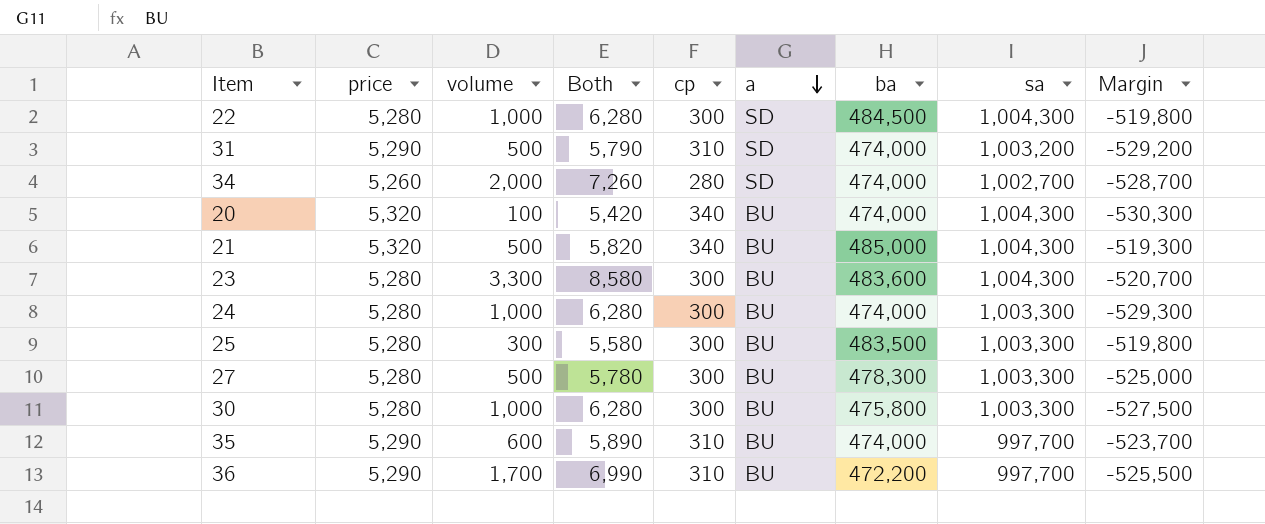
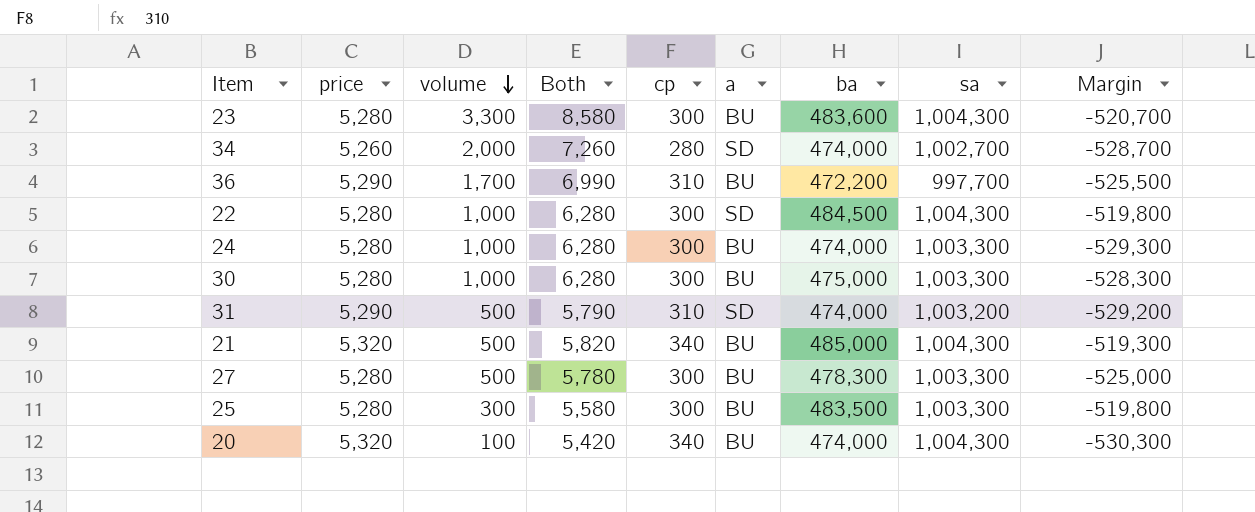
row order: a descending -> volume descending
row 35: 5,290 | 600 | 5,890 | 310 | BU | 474,000 | 997,700 | -523,700 -> none
30 | ba: 475,800 -> 475,000
30 | Margin: -527,500 -> -528,300

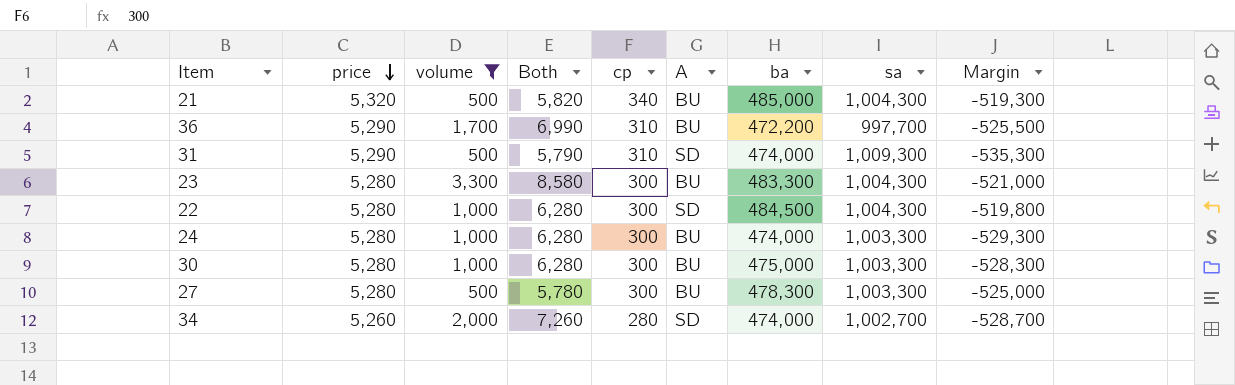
filter: none -> volume >= 500
row order: volume descending -> price descending
column name: a -> A
31 | sa: 1,003,200 -> 1,009,300
31 | Margin: -529,200 -> -535,300
23 | ba: 483,600 -> 483,300
23 | Margin: -520,700 -> -521,000

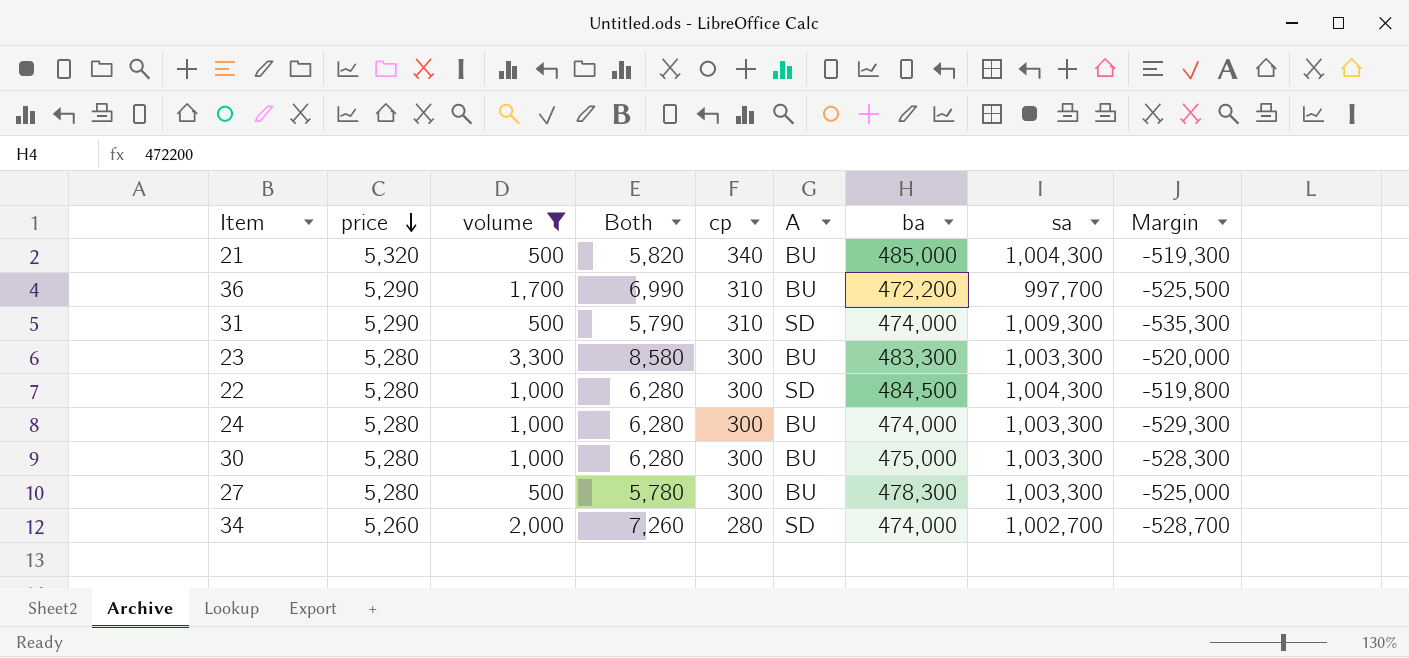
23 | sa: 1,004,300 -> 1,003,300
23 | Margin: -521,000 -> -520,000

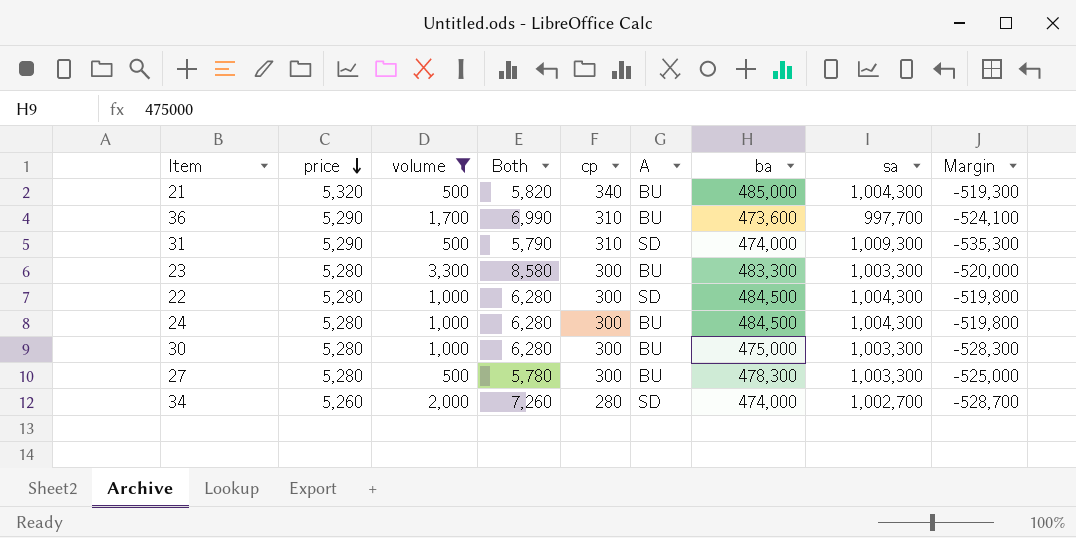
36 | ba: 472,200 -> 473,600
36 | Margin: -525,500 -> -524,100
24 | ba: 474,000 -> 484,500
24 | sa: 1,003,300 -> 1,004,300
24 | Margin: -529,300 -> -519,800

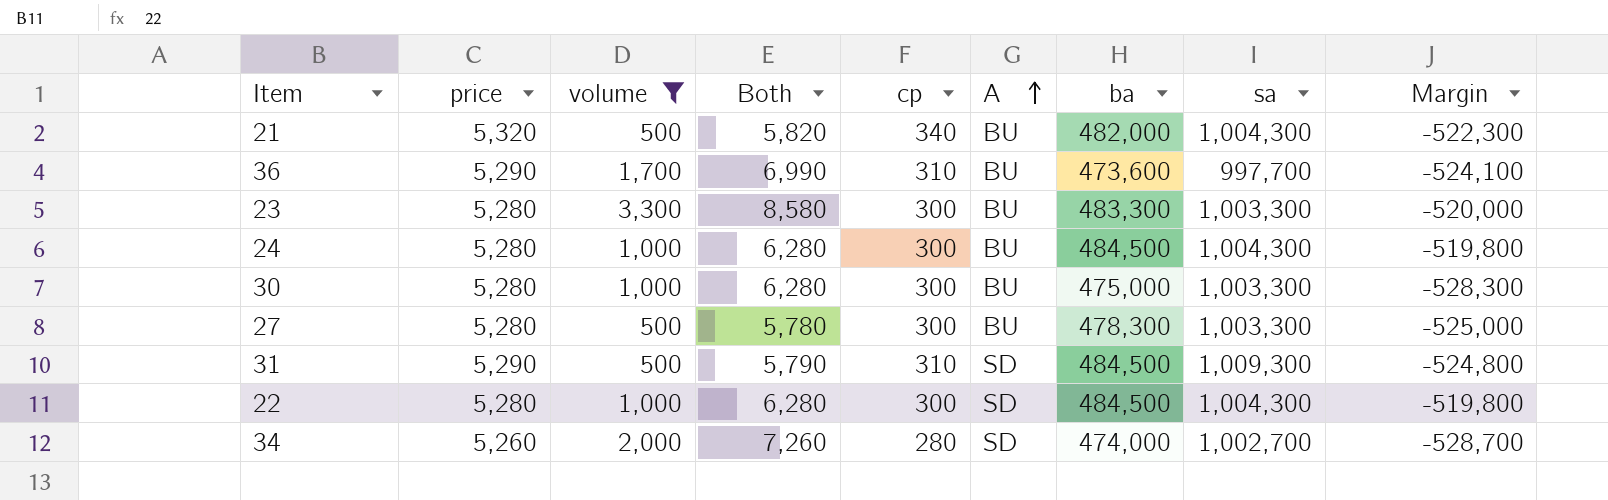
row order: price descending -> A ascending
21 | ba: 485,000 -> 482,000
21 | Margin: -519,300 -> -522,300
31 | ba: 474,000 -> 484,500
31 | Margin: -535,300 -> -524,800

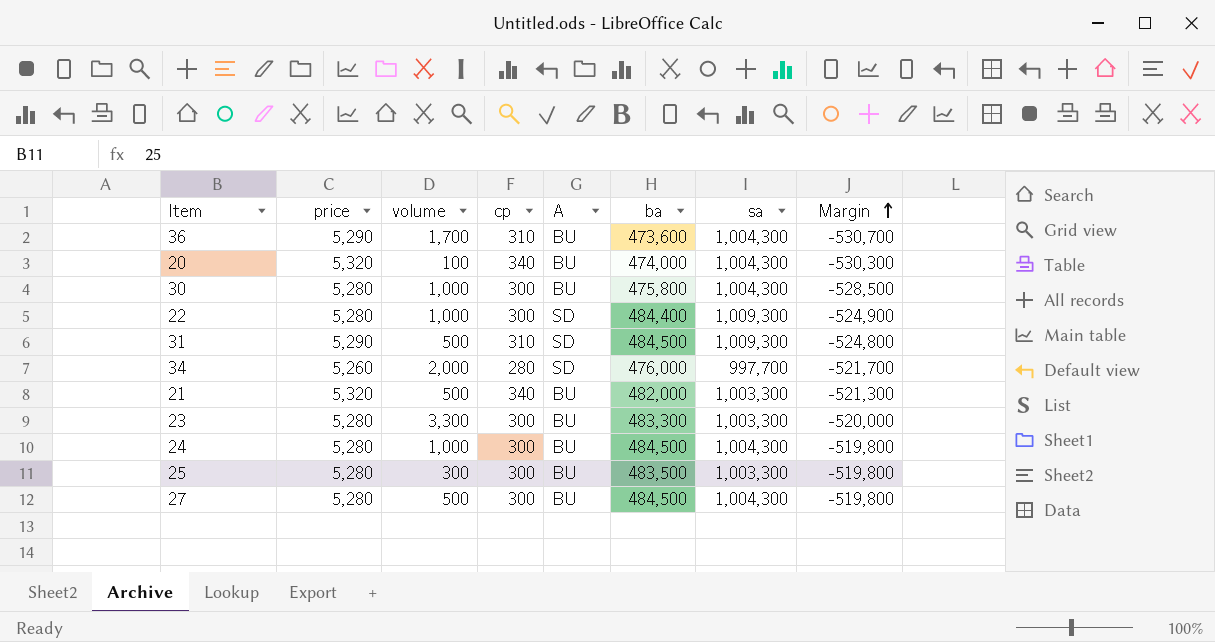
filter: volume >= 500 -> none
row order: A ascending -> Margin ascending
column Both | formula: [price] + [volume] -> none
36 | sa: 997,700 -> 1,004,300
36 | Margin: -524,100 -> -530,700
30 | ba: 475,000 -> 475,800
30 | sa: 1,003,300 -> 1,004,300
30 | Margin: -528,300 -> -528,500
22 | ba: 484,500 -> 484,400
22 | sa: 1,004,300 -> 1,009,300
22 | Margin: -519,800 -> -524,900
34 | ba: 474,000 -> 476,000
34 | sa: 1,002,700 -> 997,700
34 | Margin: -528,700 -> -521,700
21 | sa: 1,004,300 -> 1,003,300
21 | Margin: -522,300 -> -521,300
27 | ba: 478,300 -> 484,500
27 | sa: 1,003,300 -> 1,004,300
27 | Margin: -525,000 -> -519,800

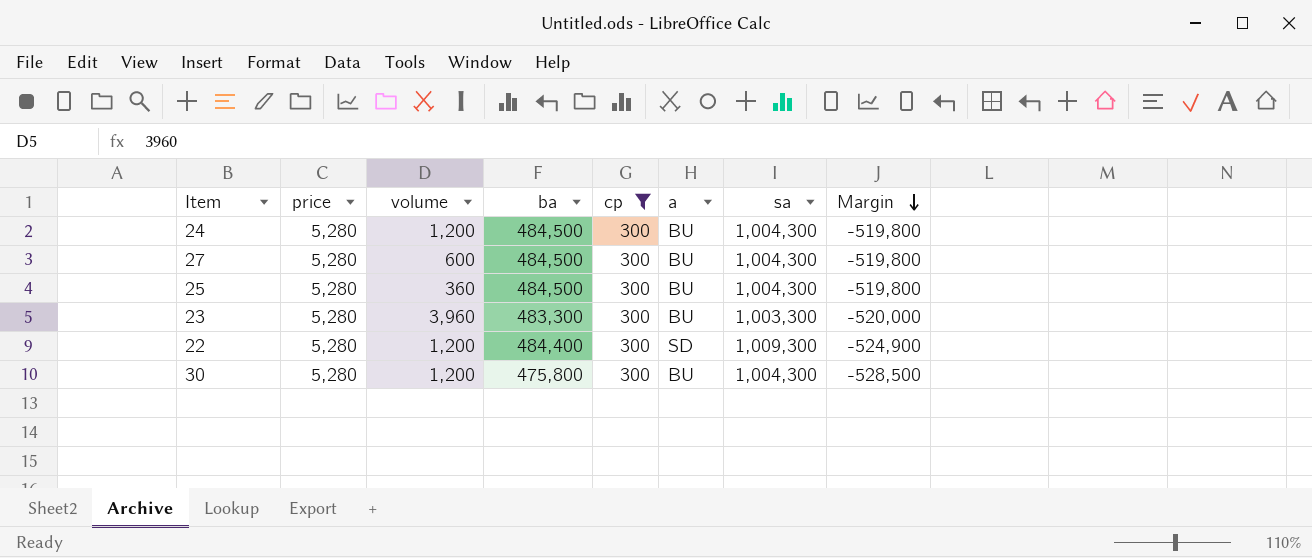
filter: none -> cp = 300
row order: Margin ascending -> Margin descending
column ba | position: 6 -> 4
column name: A -> a
24 | volume: 1,000 -> 1,200
27 | volume: 500 -> 600
25 | volume: 300 -> 360
25 | ba: 483,500 -> 484,500
25 | sa: 1,003,300 -> 1,004,300
23 | volume: 3,300 -> 3,960
22 | volume: 1,000 -> 1,200
30 | volume: 1,000 -> 1,200

